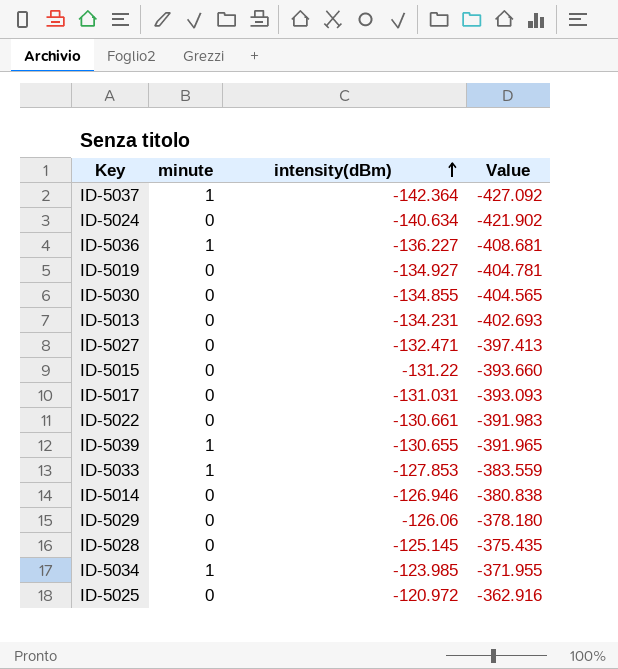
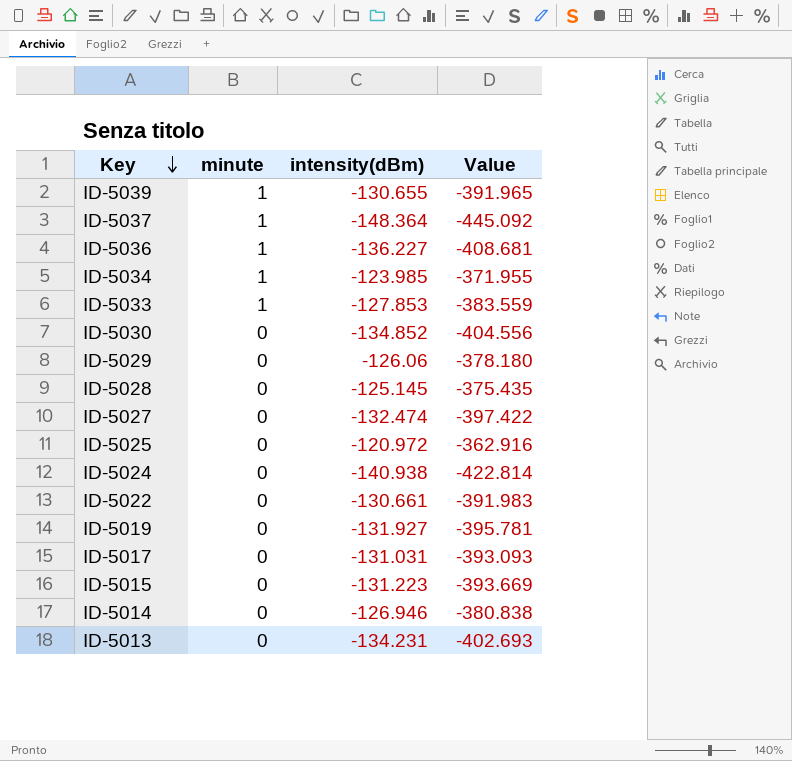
row order: intensity(dBm) ascending -> Key descending
ID-5037 | intensity(dBm): -142.364 -> -148.364
ID-5037 | Value: -427.092 -> -445.092
ID-5030 | intensity(dBm): -134.855 -> -134.852
ID-5030 | Value: -404.565 -> -404.556
ID-5027 | intensity(dBm): -132.471 -> -132.474
ID-5027 | Value: -397.413 -> -397.422
ID-5024 | intensity(dBm): -140.634 -> -140.938
ID-5024 | Value: -421.902 -> -422.814
ID-5019 | intensity(dBm): -134.927 -> -131.927
ID-5019 | Value: -404.781 -> -395.781
ID-5015 | intensity(dBm): -131.22 -> -131.223
ID-5015 | Value: -393.660 -> -393.669

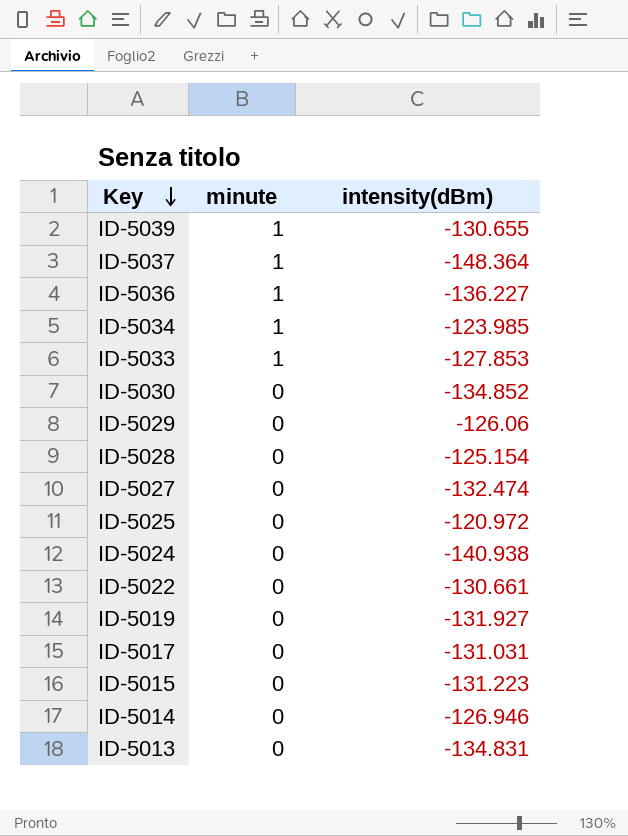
column Value | formula: [intensity(dBm)] * 3 -> none
ID-5028 | intensity(dBm): -125.145 -> -125.154
ID-5013 | intensity(dBm): -134.231 -> -134.831

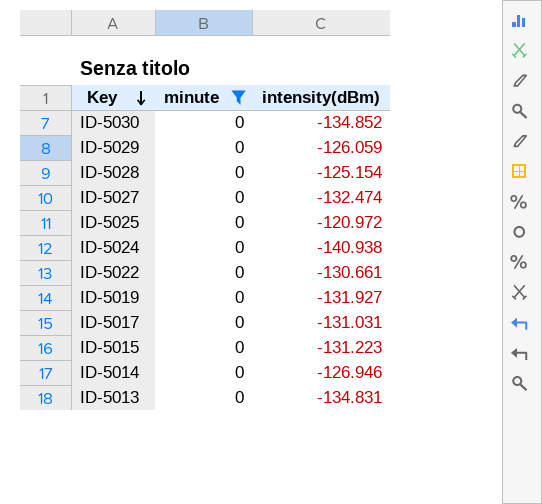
filter: none -> minute = 0
ID-5029 | intensity(dBm): -126.06 -> -126.059

